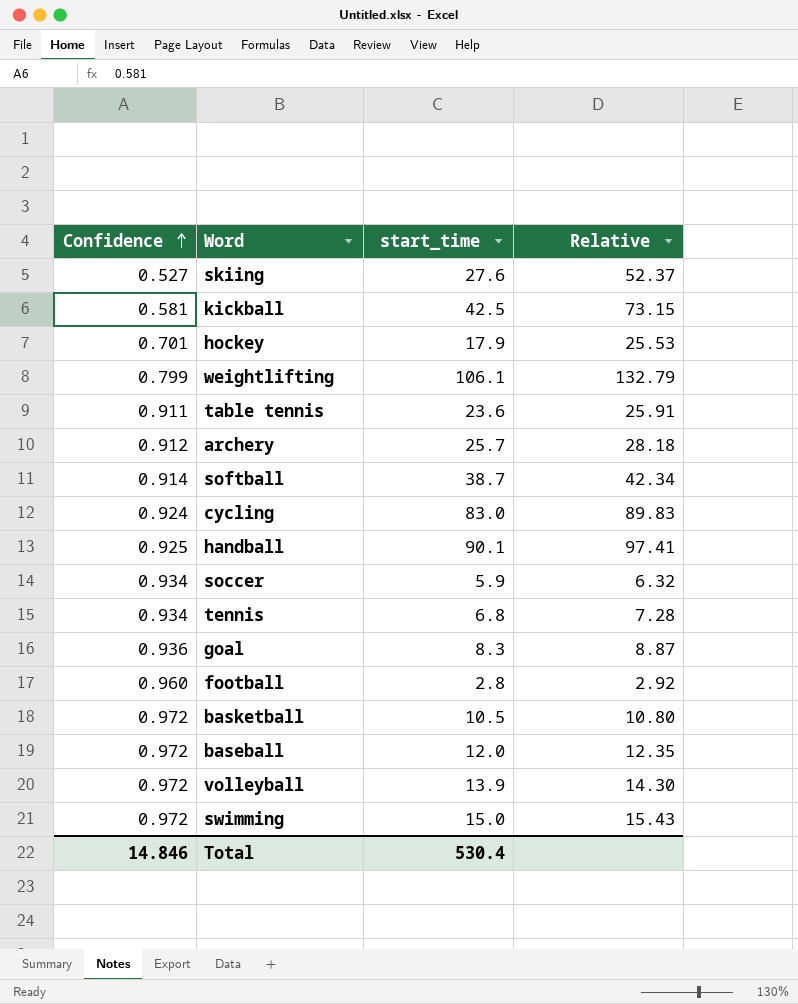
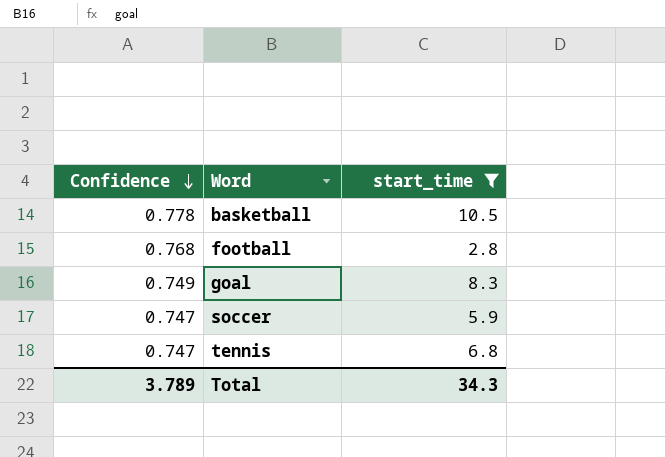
filter: none -> start_time <= 10.5
row order: Confidence ascending -> Confidence descending
column Relative | formula: [start_time] / [Confidence] -> none
basketball | Confidence: 0.972 -> 0.778
football | Confidence: 0.960 -> 0.768
goal | Confidence: 0.936 -> 0.749
soccer | Confidence: 0.934 -> 0.747
tennis | Confidence: 0.934 -> 0.747
Total | Confidence: 14.846 -> 3.789
Total | start_time: 530.4 -> 34.3

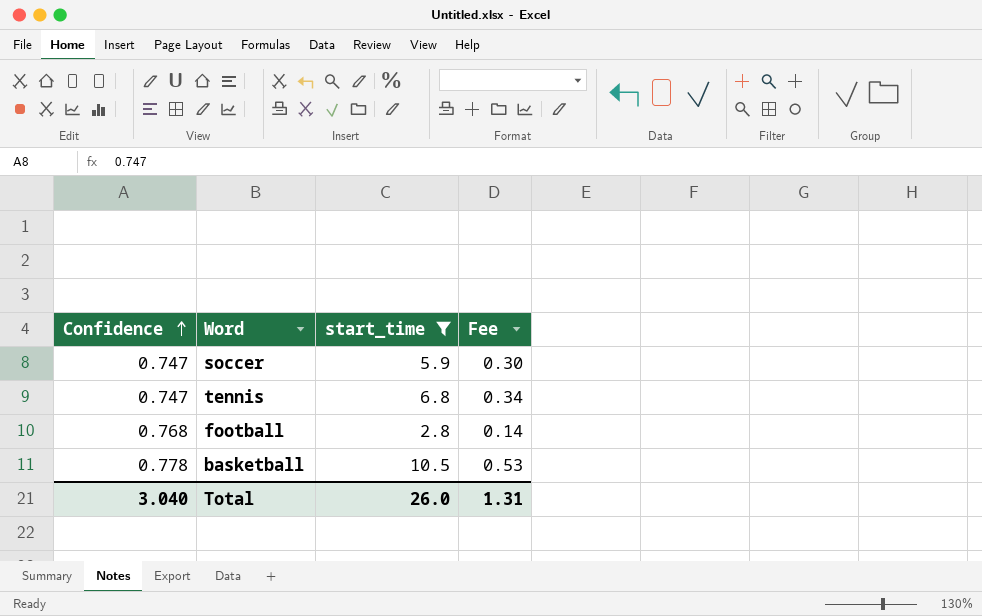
row order: Confidence descending -> Confidence ascending
column Fee | formula: none -> [start_time] * 0.05
row goal: 0.749 | 8.3 -> none
Total | Confidence: 3.789 -> 3.040
Total | start_time: 34.3 -> 26.0

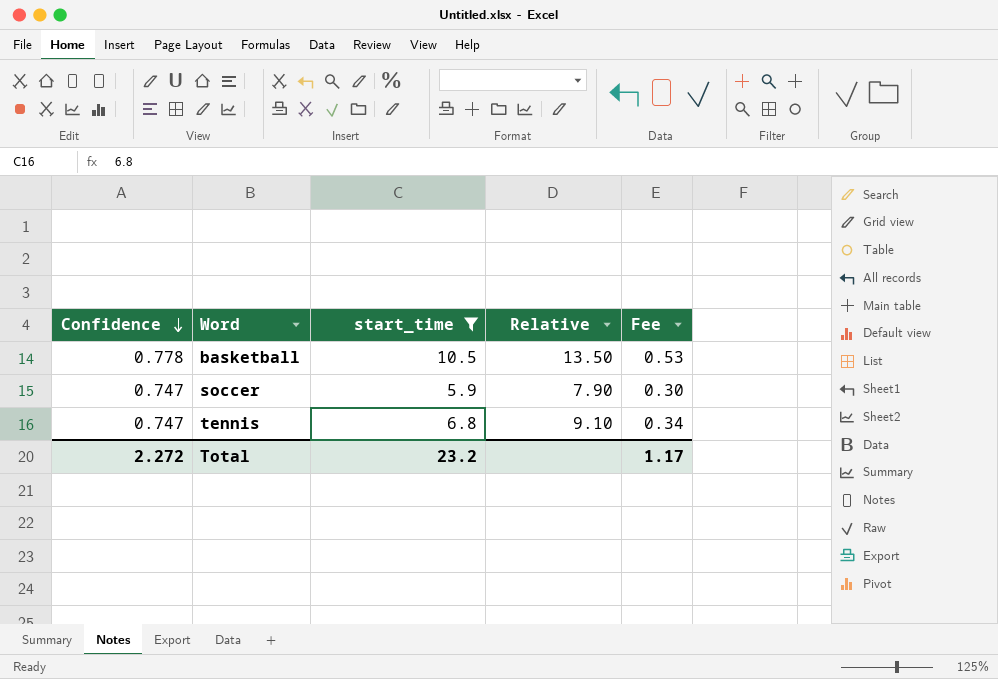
row order: Confidence ascending -> Confidence descending
column Relative | formula: none -> [start_time] / [Confidence]
row football: 0.768 | 2.8 | 0.14 -> none
Total | Confidence: 3.040 -> 2.272
Total | start_time: 26.0 -> 23.2
Total | Fee: 1.31 -> 1.17

